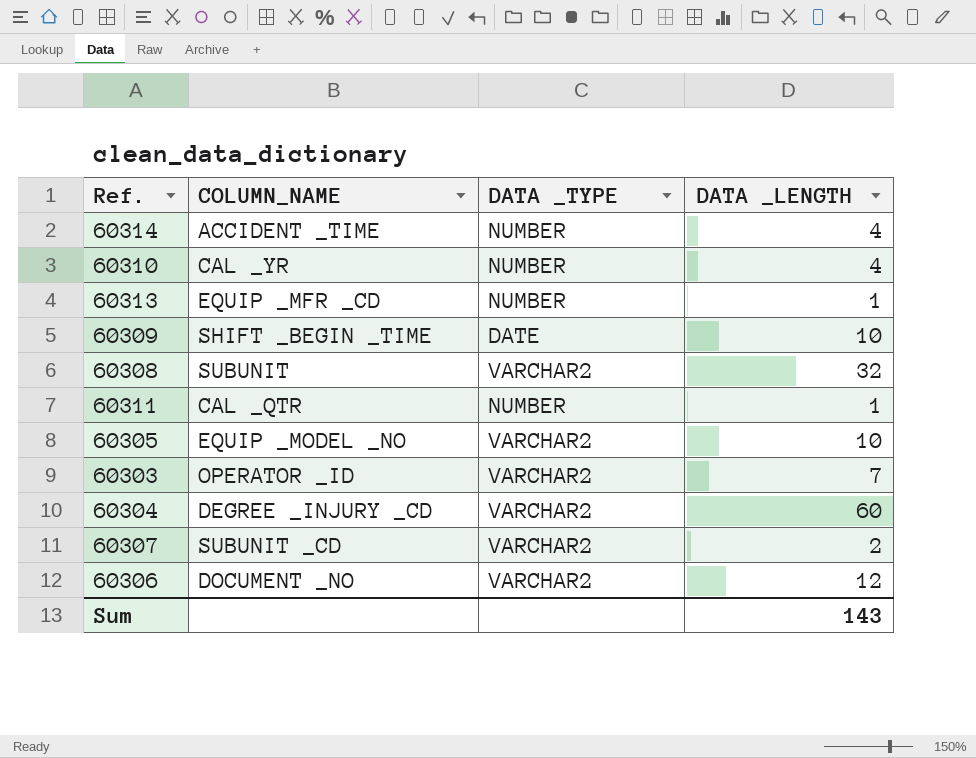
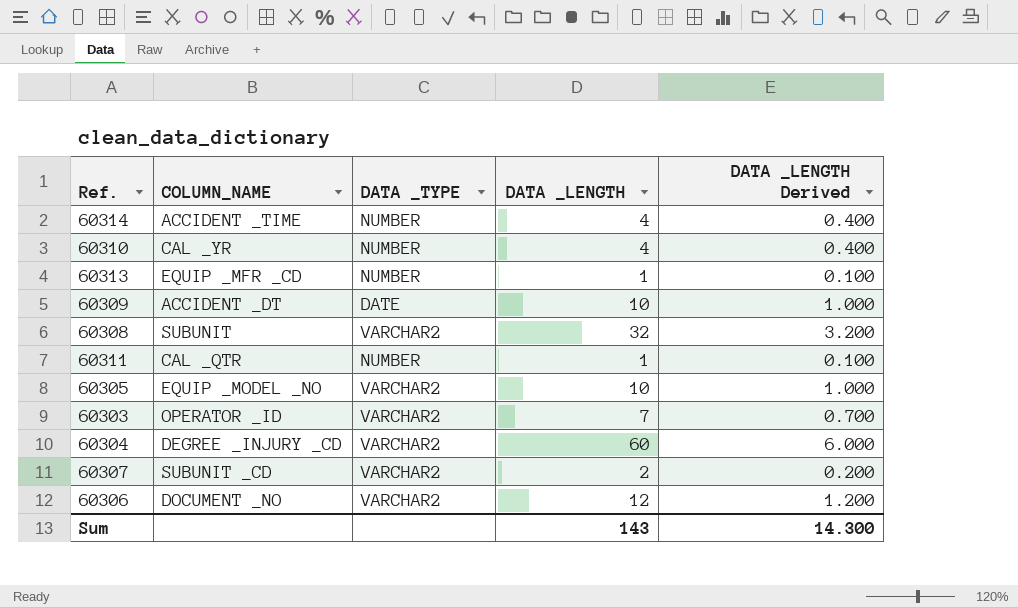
column DATA _LENGTH Derived | formula: none -> [DATA _LENGTH] * 0.1
60309 | COLUMN_NAME: SHIFT _BEGIN _TIME -> ACCIDENT _DT

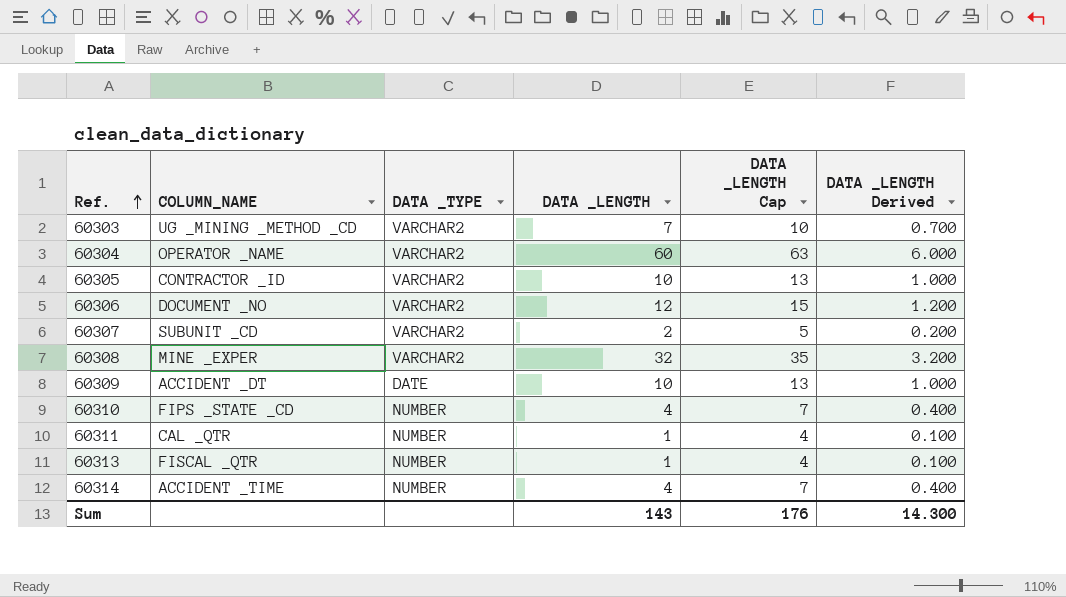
row order: none -> Ref. ascending
column DATA _LENGTH Cap | formula: none -> [DATA _LENGTH] + 3
60303 | COLUMN_NAME: OPERATOR _ID -> UG _MINING _METHOD _CD
60304 | COLUMN_NAME: DEGREE _INJURY _CD -> OPERATOR _NAME
60305 | COLUMN_NAME: EQUIP _MODEL _NO -> CONTRACTOR _ID
60308 | COLUMN_NAME: SUBUNIT -> MINE _EXPER
60310 | COLUMN_NAME: CAL _YR -> FIPS _STATE _CD
60313 | COLUMN_NAME: EQUIP _MFR _CD -> FISCAL _QTR

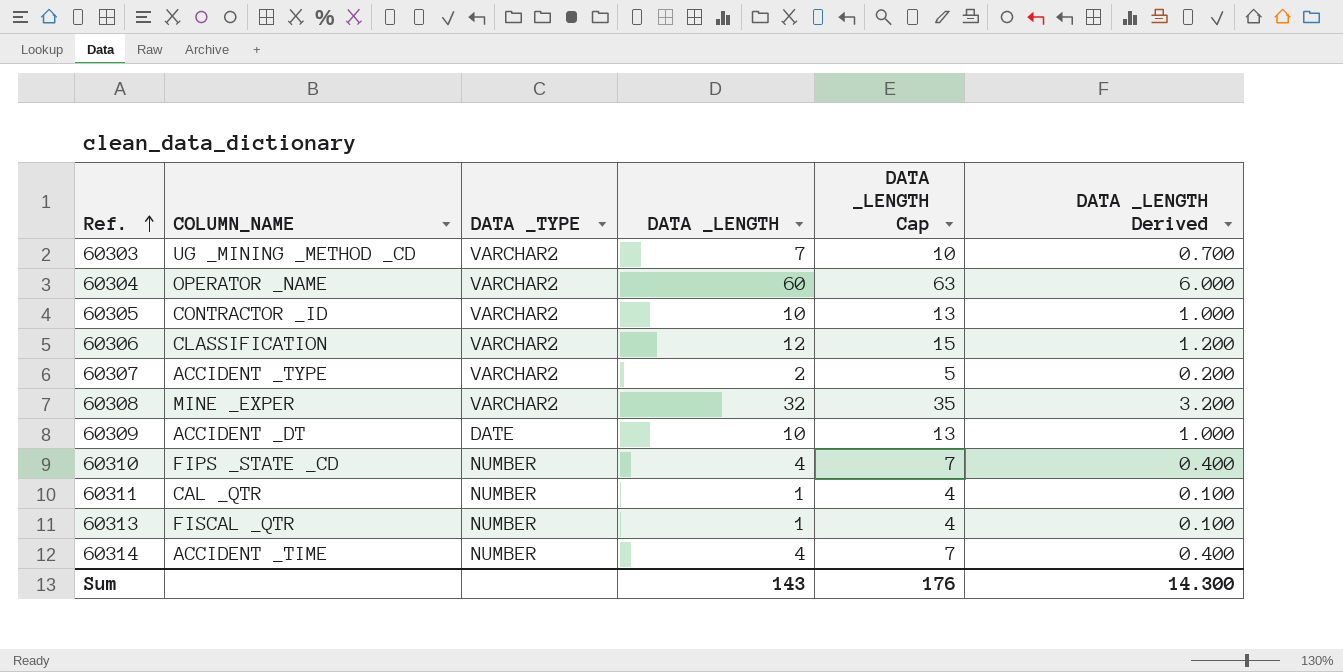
60306 | COLUMN_NAME: DOCUMENT _NO -> CLASSIFICATION
60307 | COLUMN_NAME: SUBUNIT _CD -> ACCIDENT _TYPE

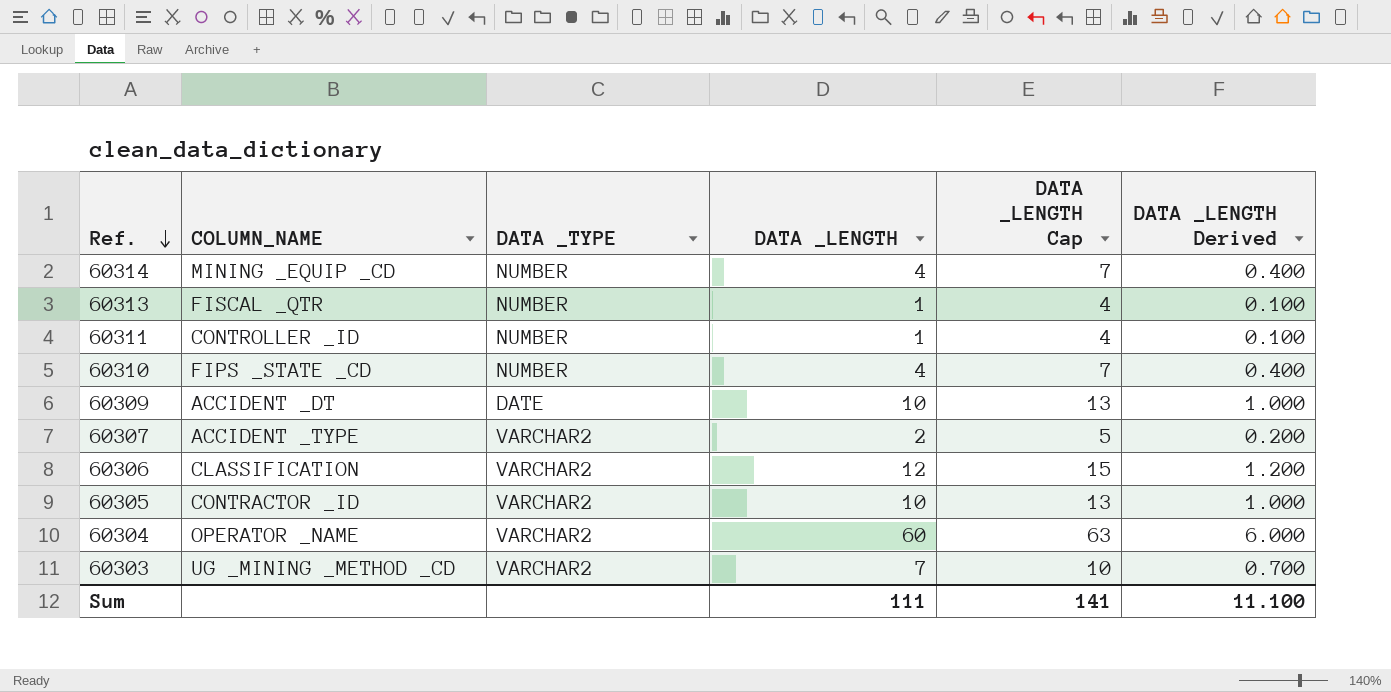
row order: Ref. ascending -> Ref. descending
row 60308: MINE _EXPER | VARCHAR2 | 32 | 35 | 3.200 -> none
60314 | COLUMN_NAME: ACCIDENT _TIME -> MINING _EQUIP _CD
60311 | COLUMN_NAME: CAL _QTR -> CONTROLLER _ID
Sum | DATA _LENGTH: 143 -> 111
Sum | DATA _LENGTH Cap: 176 -> 141
Sum | DATA _LENGTH Derived: 14.300 -> 11.100

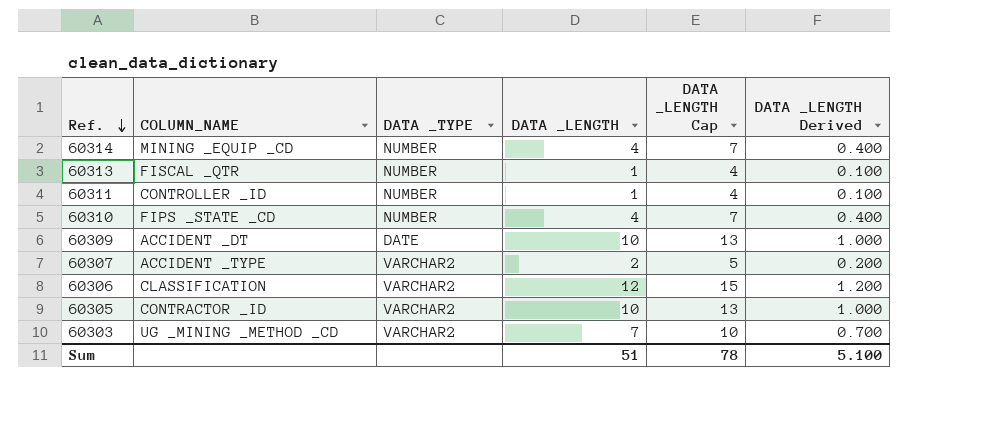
row 60304: OPERATOR _NAME | VARCHAR2 | 60 | 63 | 6.000 -> none
Sum | DATA _LENGTH: 111 -> 51
Sum | DATA _LENGTH Cap: 141 -> 78
Sum | DATA _LENGTH Derived: 11.100 -> 5.100

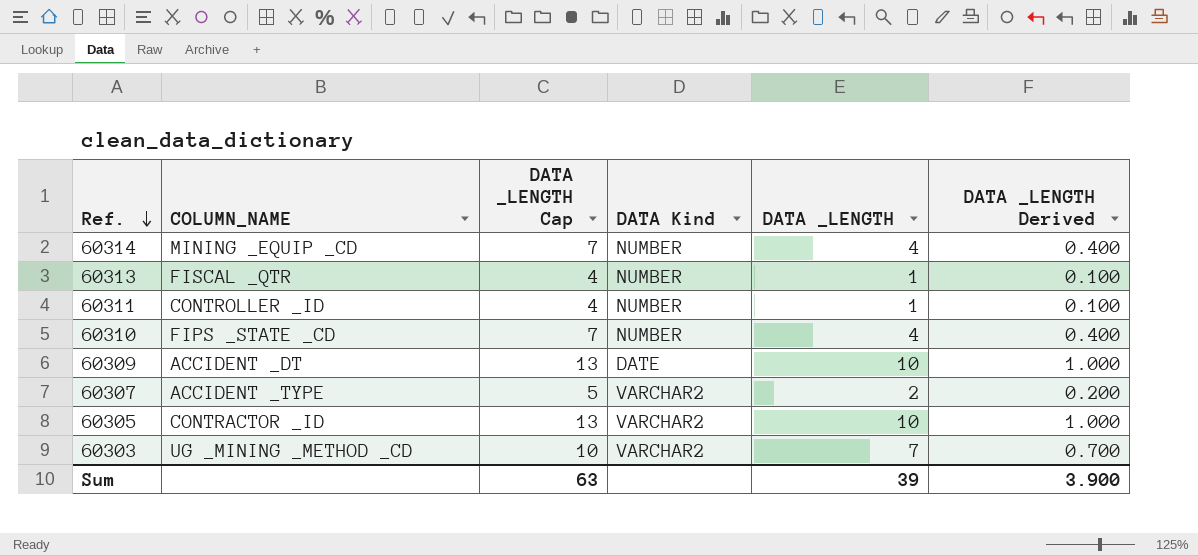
column DATA _LENGTH Cap | position: 5 -> 3
column name: DATA _TYPE -> DATA Kind
row 60306: CLASSIFICATION | VARCHAR2 | 12 | 15 | 1.200 -> none
Sum | DATA _LENGTH Cap: 78 -> 63
Sum | DATA _LENGTH: 51 -> 39
Sum | DATA _LENGTH Derived: 5.100 -> 3.900

